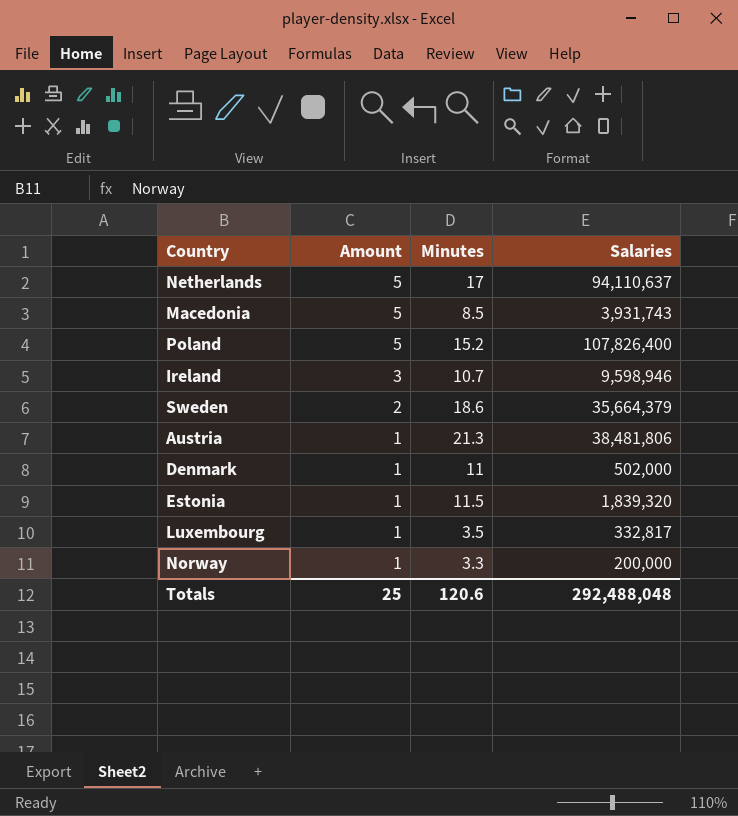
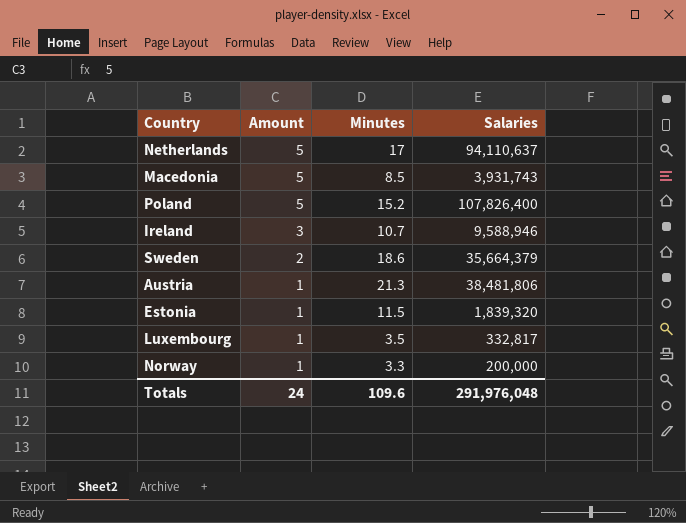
row Denmark: 1 | 11 | 502,000 -> none
Ireland | Salaries: 9,598,946 -> 9,588,946
Totals | Amount: 25 -> 24
Totals | Minutes: 120.6 -> 109.6
Totals | Salaries: 292,488,048 -> 291,976,048

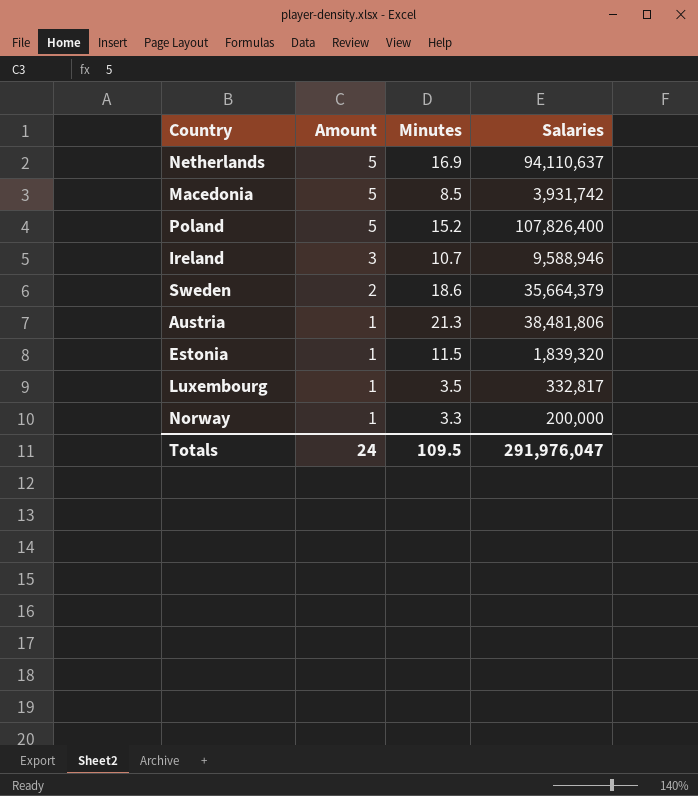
Netherlands | Minutes: 17 -> 16.9
Macedonia | Salaries: 3,931,743 -> 3,931,742
Totals | Minutes: 109.6 -> 109.5
Totals | Salaries: 291,976,048 -> 291,976,047

